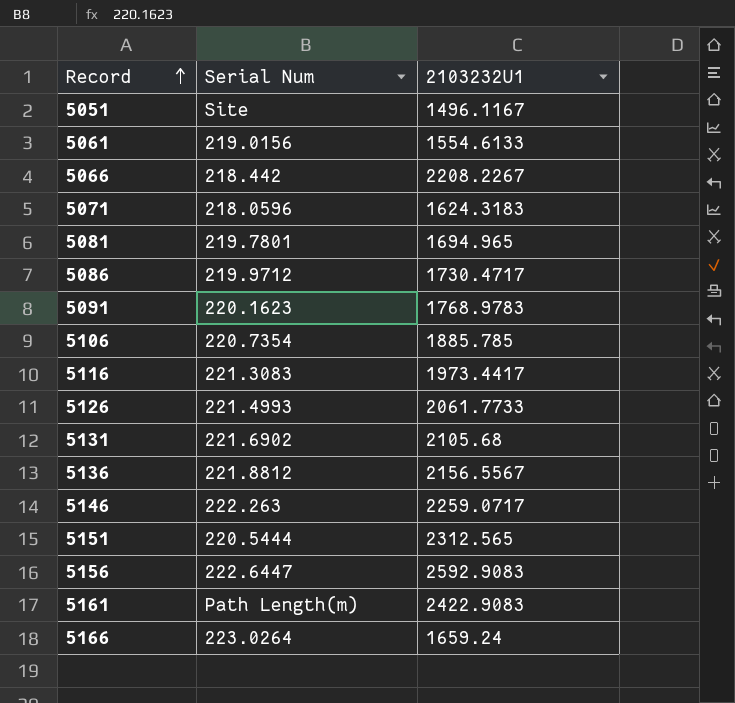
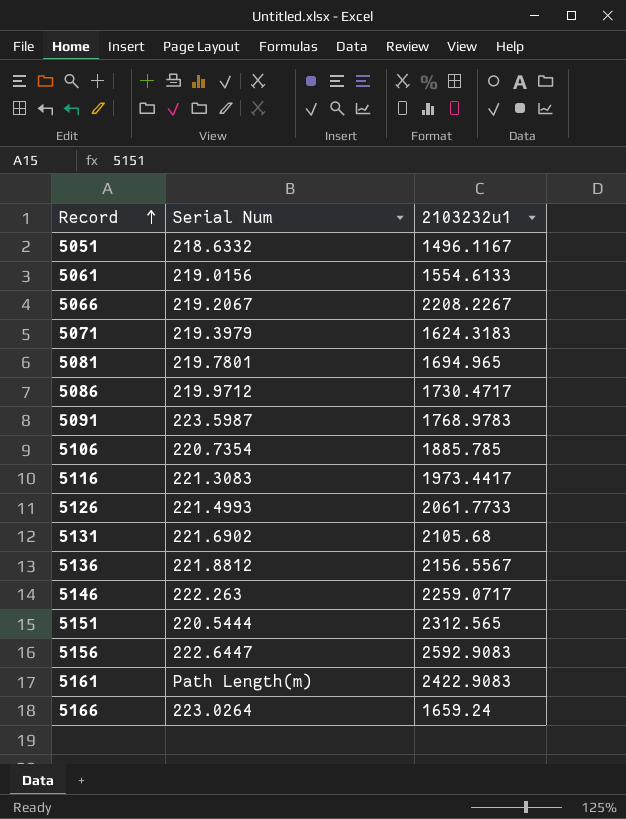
column name: 2103232U1 -> 2103232u1
5051 | Serial Num: Site -> 218.6332
5066 | Serial Num: 218.442 -> 219.2067
5071 | Serial Num: 218.0596 -> 219.3979
5091 | Serial Num: 220.1623 -> 223.5987

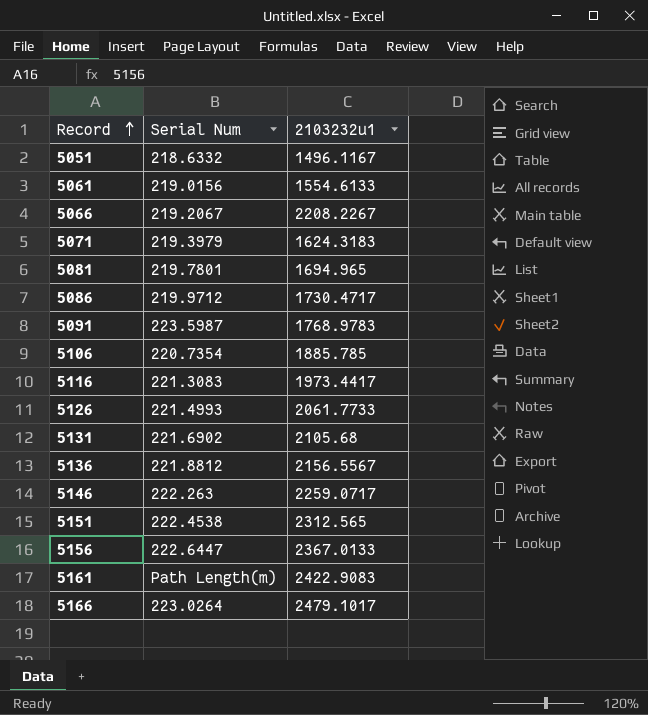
5151 | Serial Num: 220.5444 -> 222.4538
5156 | 2103232u1: 2592.9083 -> 2367.0133
5166 | 2103232u1: 1659.24 -> 2479.1017

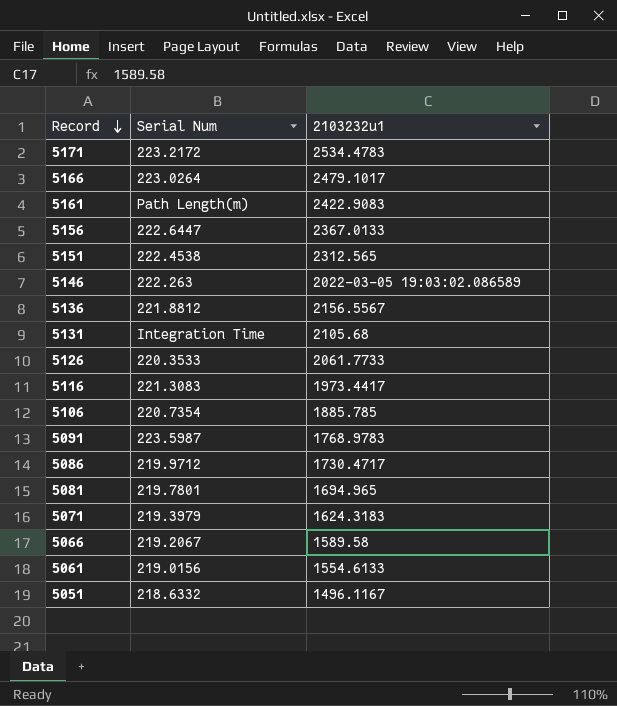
row order: Record ascending -> Record descending
row 5171: none -> 223.2172 | 2534.4783
5146 | 2103232u1: 2259.0717 -> 2022-03-05 19:03:02.086589
5131 | Serial Num: 221.6902 -> Integration Time
5126 | Serial Num: 221.4993 -> 220.3533
5066 | 2103232u1: 2208.2267 -> 1589.58

